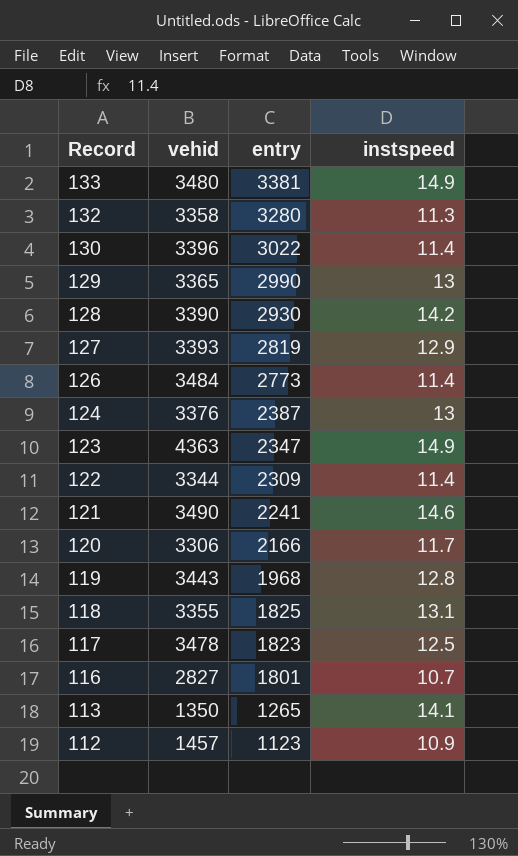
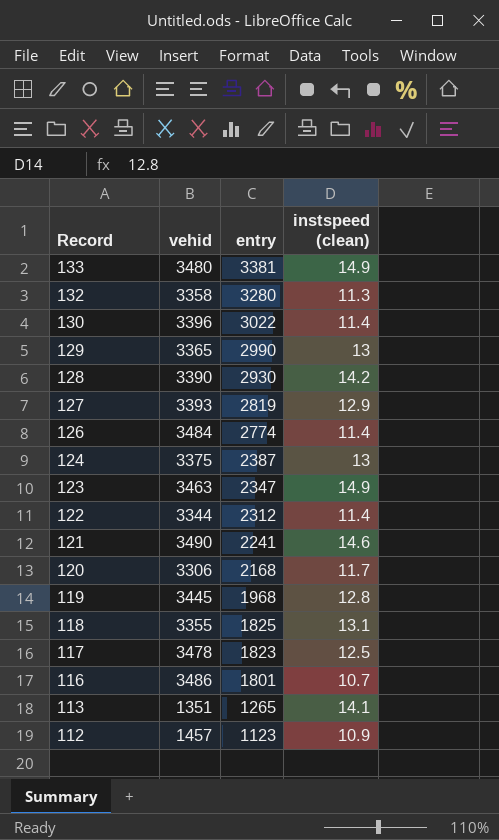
column name: instspeed -> instspeed (clean)
126 | entry: 2773 -> 2774
124 | vehid: 3376 -> 3375
123 | vehid: 4363 -> 3463
122 | entry: 2309 -> 2312
120 | entry: 2166 -> 2168
119 | vehid: 3443 -> 3445
116 | vehid: 2827 -> 3486
113 | vehid: 1350 -> 1351

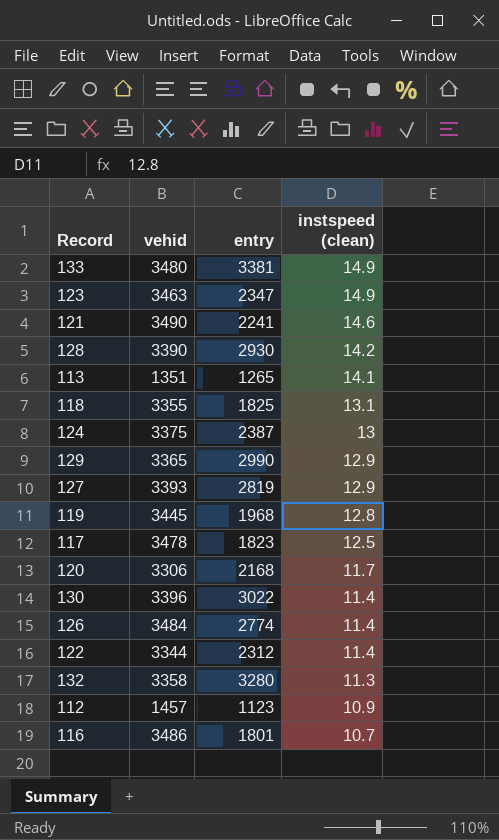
row order: Record descending -> instspeed (clean) descending
129 | instspeed (clean): 13 -> 12.9

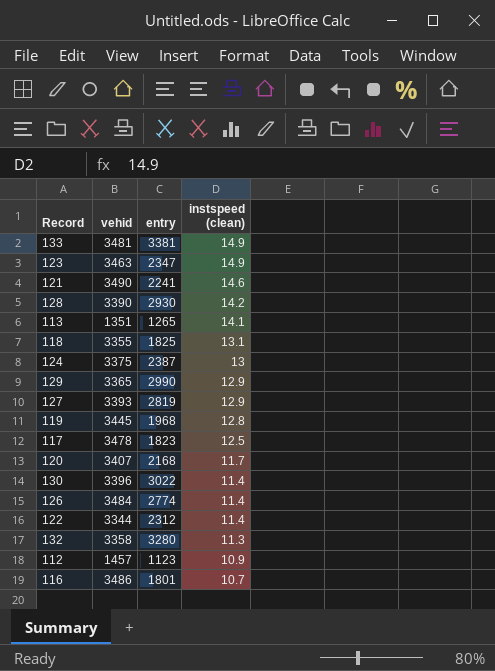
133 | vehid: 3480 -> 3481
120 | vehid: 3306 -> 3407

